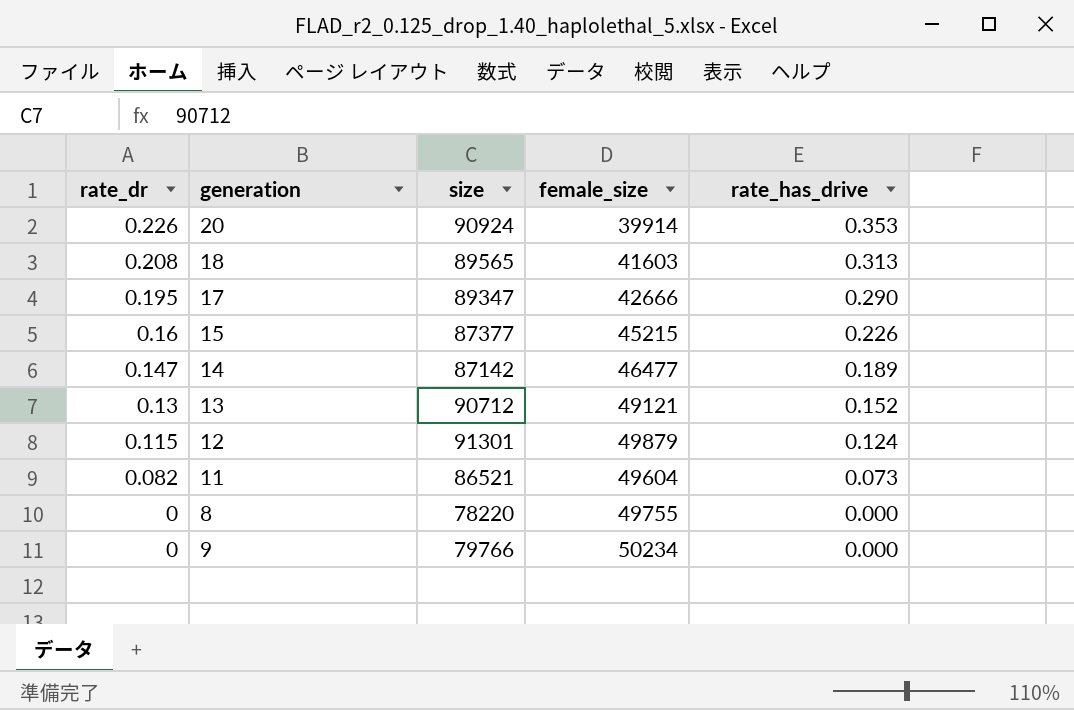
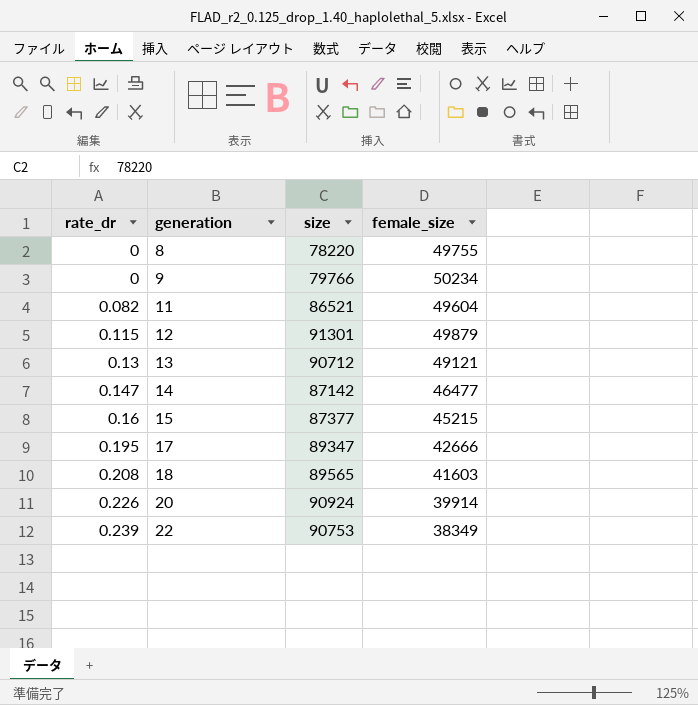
row order: rate_dr descending -> rate_dr ascending
column rate_has_drive | position: 5 -> none
row 22: none -> 0.239 | 90753 | 38349

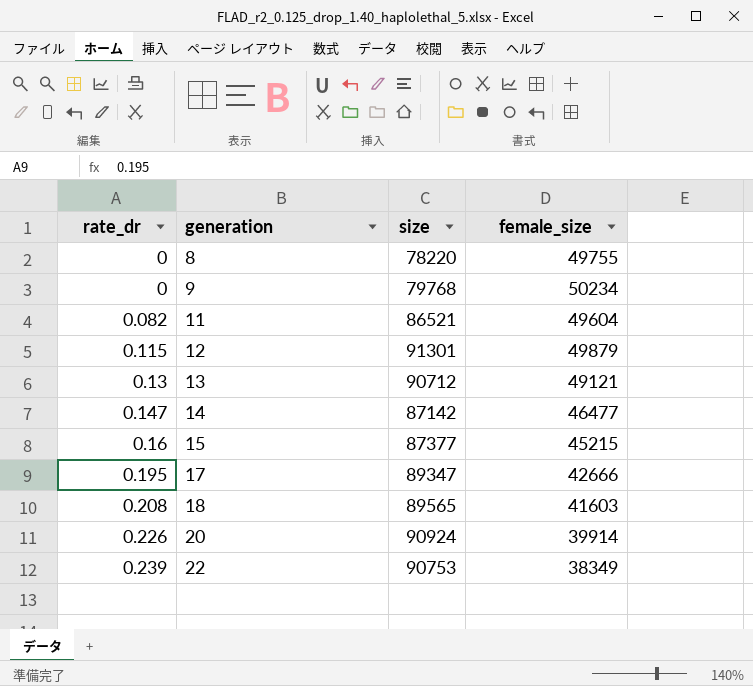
9 | size: 79766 -> 79768

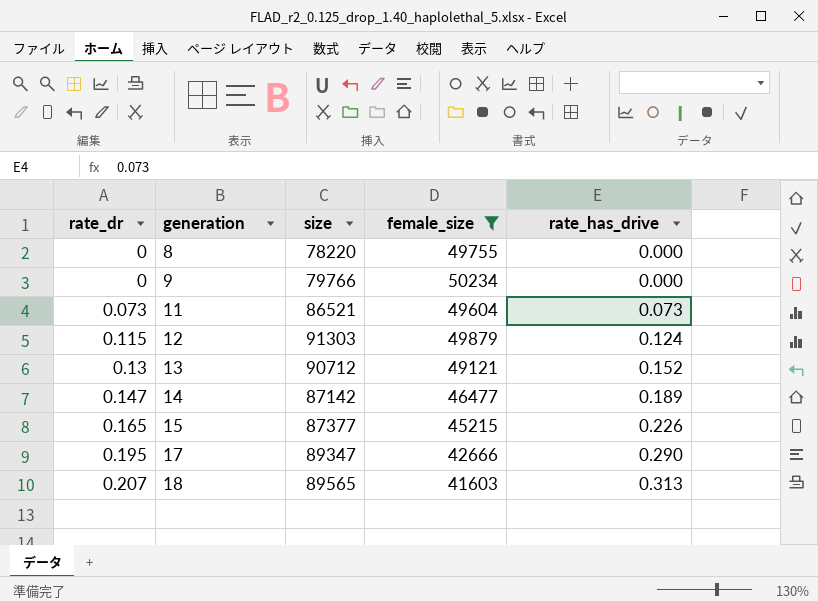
filter: none -> female_size >= 41603
column rate_has_drive | position: none -> 5
9 | size: 79768 -> 79766
11 | rate_dr: 0.082 -> 0.073
12 | size: 91301 -> 91303
15 | rate_dr: 0.16 -> 0.165
18 | rate_dr: 0.208 -> 0.207

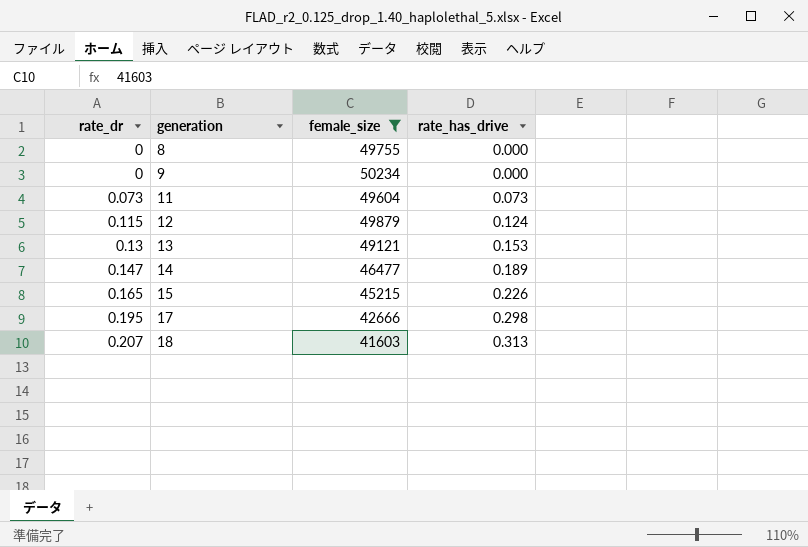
column size | position: 3 -> none
13 | rate_has_drive: 0.152 -> 0.153
17 | rate_has_drive: 0.290 -> 0.298

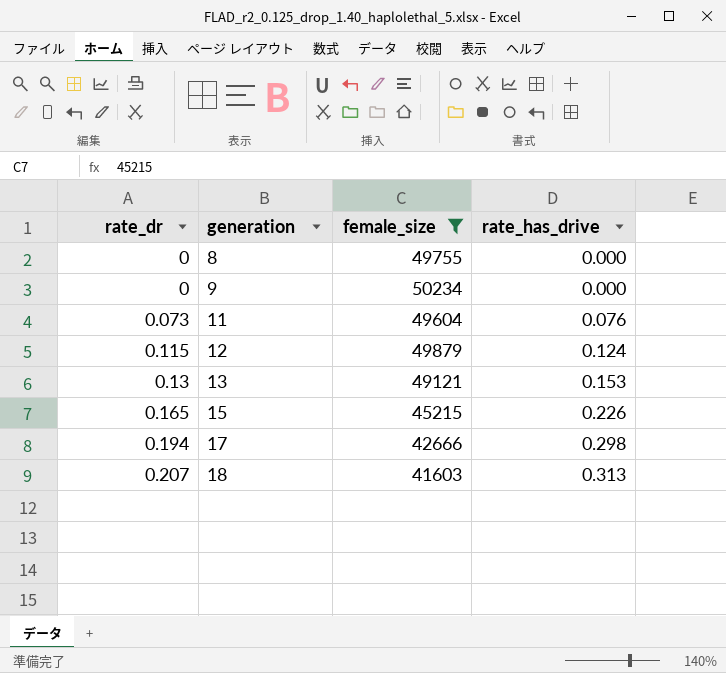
row 14: 0.147 | 46477 | 0.189 -> none
11 | rate_has_drive: 0.073 -> 0.076
17 | rate_dr: 0.195 -> 0.194

